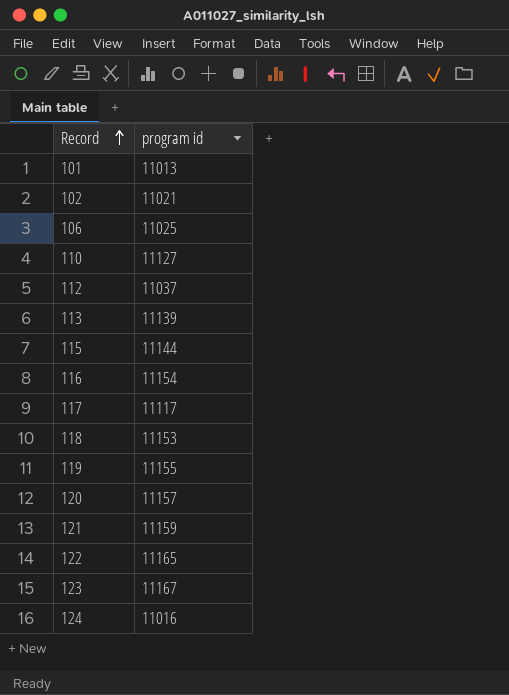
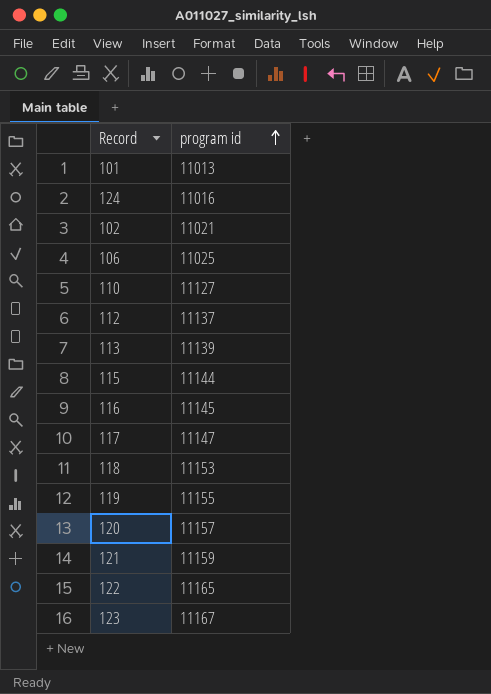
row order: Record ascending -> program id ascending
112 | program id: 11037 -> 11137
116 | program id: 11154 -> 11145
117 | program id: 11117 -> 11147

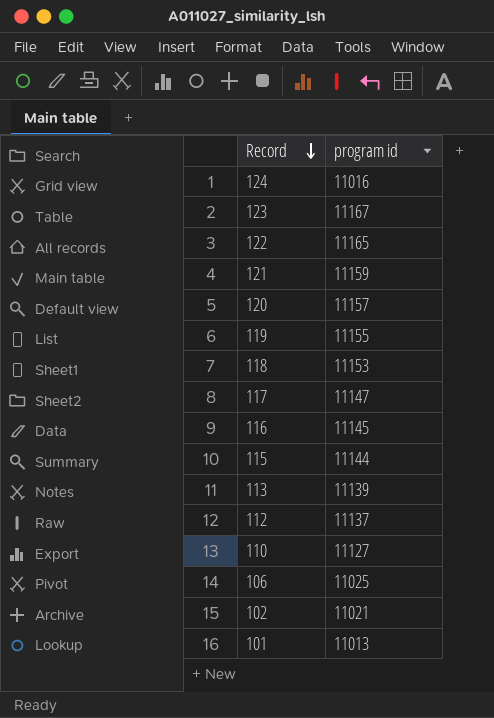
row order: program id ascending -> Record descending

